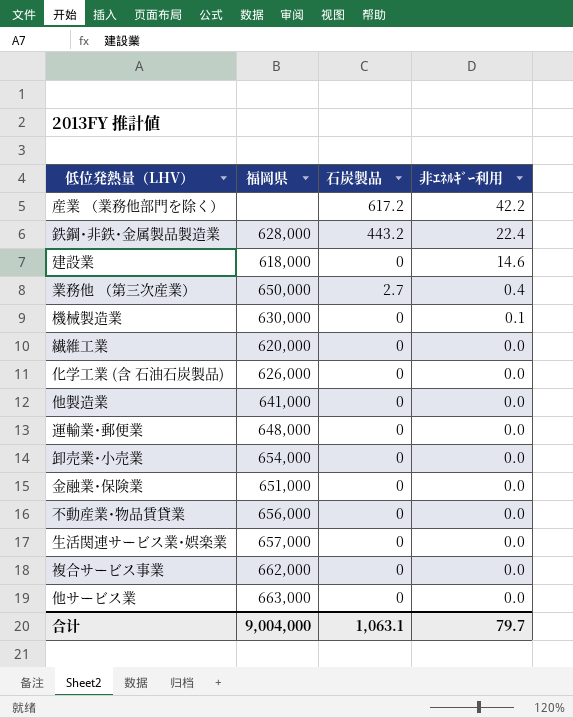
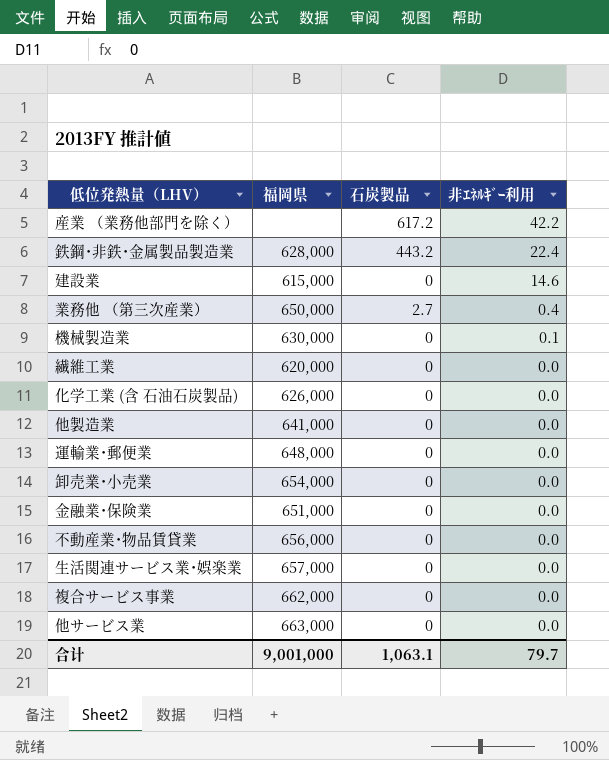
建設業 | 福岡県: 618,000 -> 615,000
合计 | 福岡県: 9,004,000 -> 9,001,000

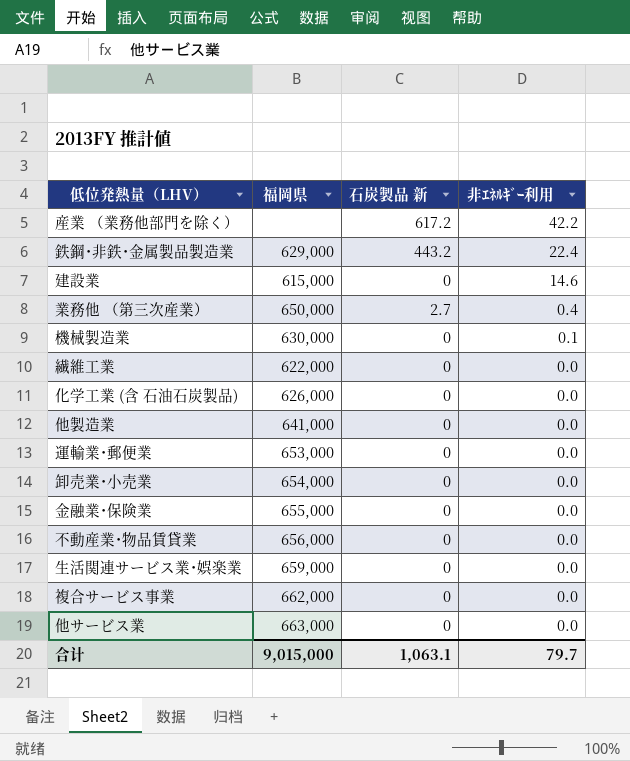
column name: 石炭製品 -> 石炭製品 新
鉄鋼･非鉄･金属製品製造業 | 福岡県: 628,000 -> 629,000
繊維工業 | 福岡県: 620,000 -> 622,000
運輸業･郵便業 | 福岡県: 648,000 -> 653,000
金融業･保険業 | 福岡県: 651,000 -> 655,000
生活関連サービス業･娯楽業 | 福岡県: 657,000 -> 659,000
合计 | 福岡県: 9,001,000 -> 9,015,000

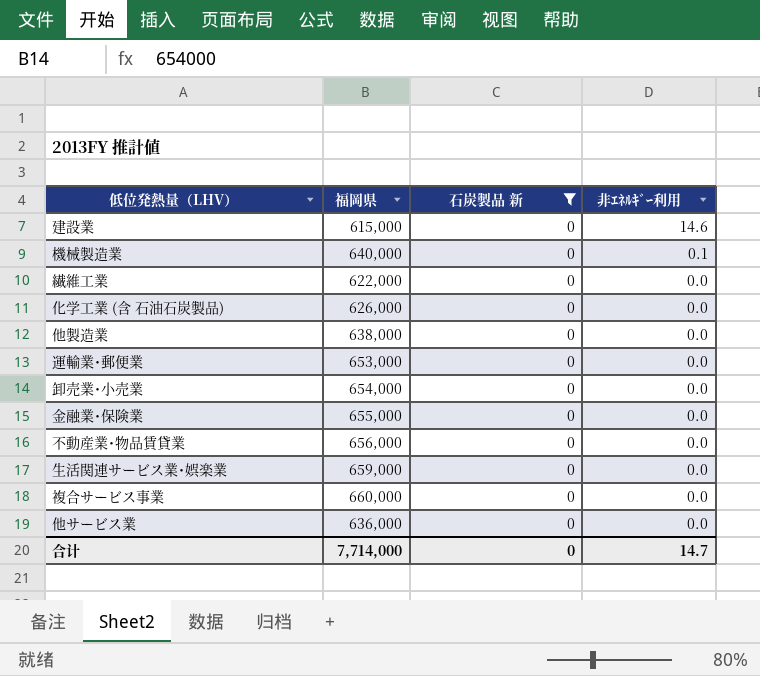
filter: none -> 石炭製品 新 = 0
機械製造業 | 福岡県: 630,000 -> 640,000
他製造業 | 福岡県: 641,000 -> 638,000
複合サービス事業 | 福岡県: 662,000 -> 660,000
他サービス業 | 福岡県: 663,000 -> 636,000
合计 | 福岡県: 9,015,000 -> 7,714,000
合计 | 石炭製品 新: 1,063.1 -> 0
合计 | 非ｴﾈﾙｷﾞｰ利用: 79.7 -> 14.7

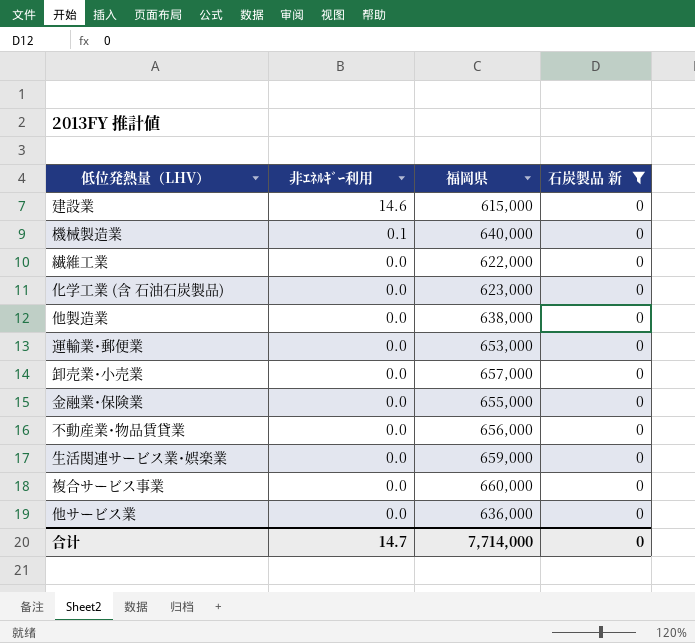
column 非ｴﾈﾙｷﾞｰ利用 | position: 4 -> 2
化学工業 (含 石油石炭製品) | 福岡県: 626,000 -> 623,000
卸売業･小売業 | 福岡県: 654,000 -> 657,000

